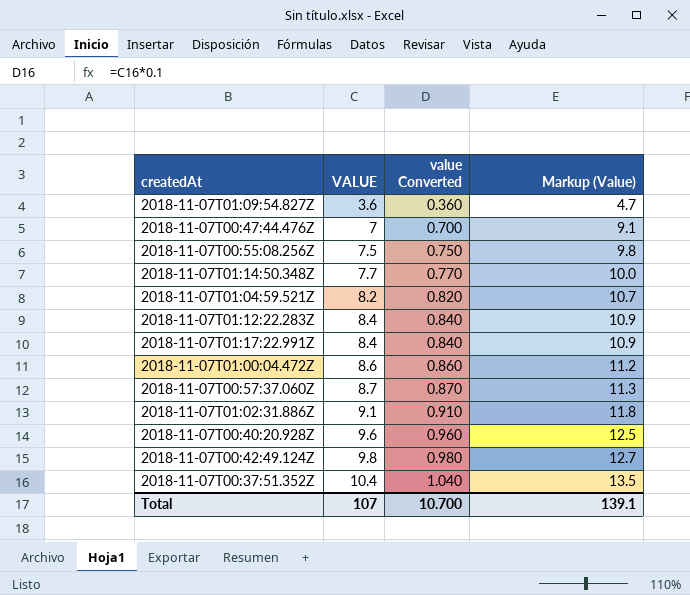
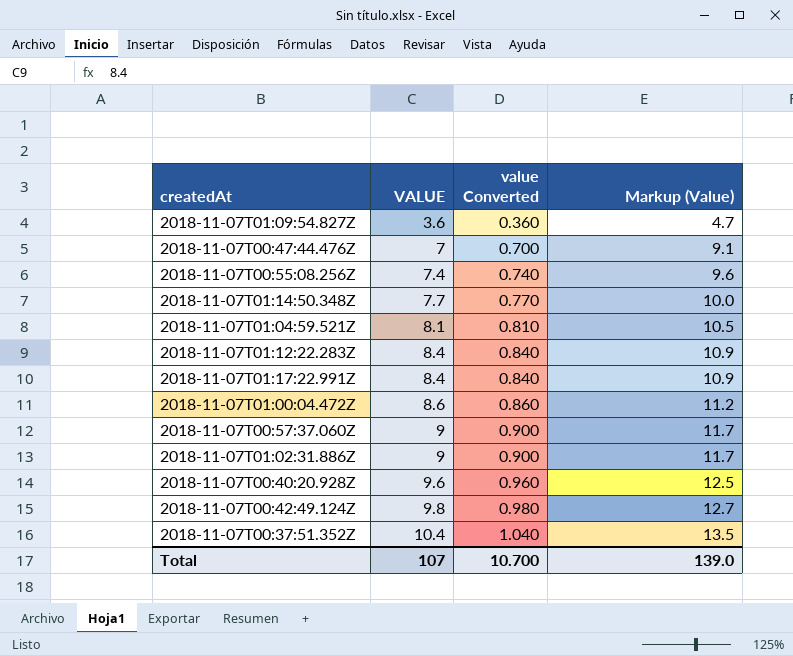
2018-11-07T00:55:08.256Z | VALUE: 7.5 -> 7.4
2018-11-07T00:55:08.256Z | value Converted: 0.750 -> 0.740
2018-11-07T00:55:08.256Z | Markup (Value): 9.8 -> 9.6
2018-11-07T01:04:59.521Z | VALUE: 8.2 -> 8.1
2018-11-07T01:04:59.521Z | value Converted: 0.820 -> 0.810
2018-11-07T01:04:59.521Z | Markup (Value): 10.7 -> 10.5
2018-11-07T00:57:37.060Z | VALUE: 8.7 -> 9
2018-11-07T00:57:37.060Z | value Converted: 0.870 -> 0.900
2018-11-07T00:57:37.060Z | Markup (Value): 11.3 -> 11.7
2018-11-07T01:02:31.886Z | VALUE: 9.1 -> 9
2018-11-07T01:02:31.886Z | value Converted: 0.910 -> 0.900
2018-11-07T01:02:31.886Z | Markup (Value): 11.8 -> 11.7
Total | Markup (Value): 139.1 -> 139.0

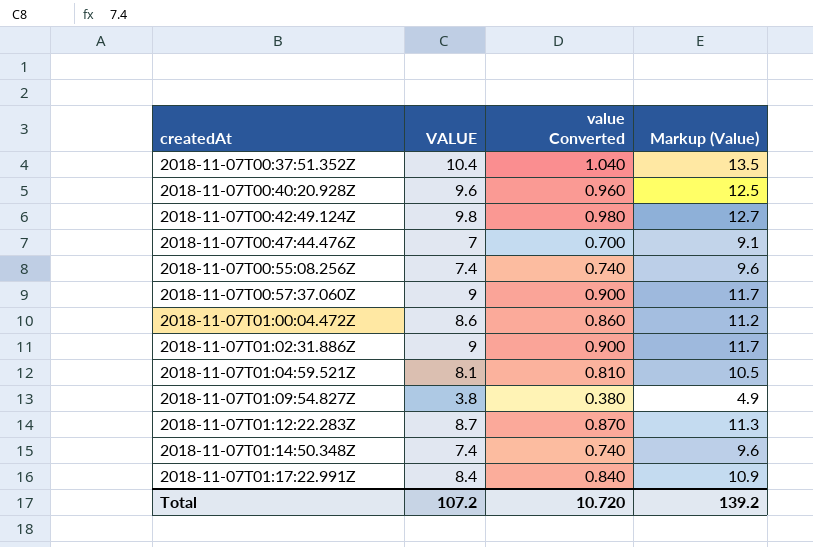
row order: VALUE ascending -> createdAt ascending
2018-11-07T01:09:54.827Z | VALUE: 3.6 -> 3.8
2018-11-07T01:09:54.827Z | value Converted: 0.360 -> 0.380
2018-11-07T01:09:54.827Z | Markup (Value): 4.7 -> 4.9
2018-11-07T01:12:22.283Z | VALUE: 8.4 -> 8.7
2018-11-07T01:12:22.283Z | value Converted: 0.840 -> 0.870
2018-11-07T01:12:22.283Z | Markup (Value): 10.9 -> 11.3
2018-11-07T01:14:50.348Z | VALUE: 7.7 -> 7.4
2018-11-07T01:14:50.348Z | value Converted: 0.770 -> 0.740
2018-11-07T01:14:50.348Z | Markup (Value): 10.0 -> 9.6
Total | VALUE: 107 -> 107.2
Total | value Converted: 10.700 -> 10.720
Total | Markup (Value): 139.0 -> 139.2

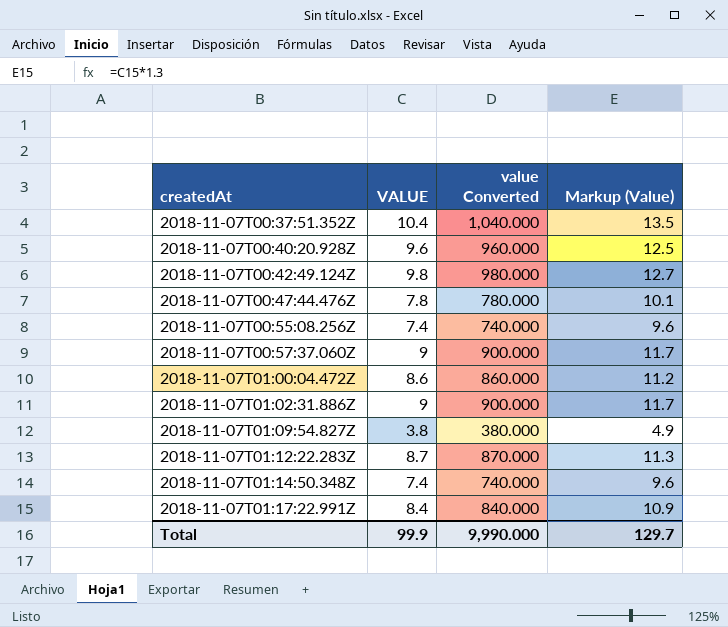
column value Converted | formula: [VALUE] * 0.1 -> [VALUE] * 100
row 2018-11-07T01:04:59.521Z: 8.1 | 0.810 | 10.5 -> none
2018-11-07T00:47:44.476Z | VALUE: 7 -> 7.8
2018-11-07T00:47:44.476Z | Markup (Value): 9.1 -> 10.1
Total | VALUE: 107.2 -> 99.9
Total | value Converted: 10.720 -> 9,990.000
Total | Markup (Value): 139.2 -> 129.7

